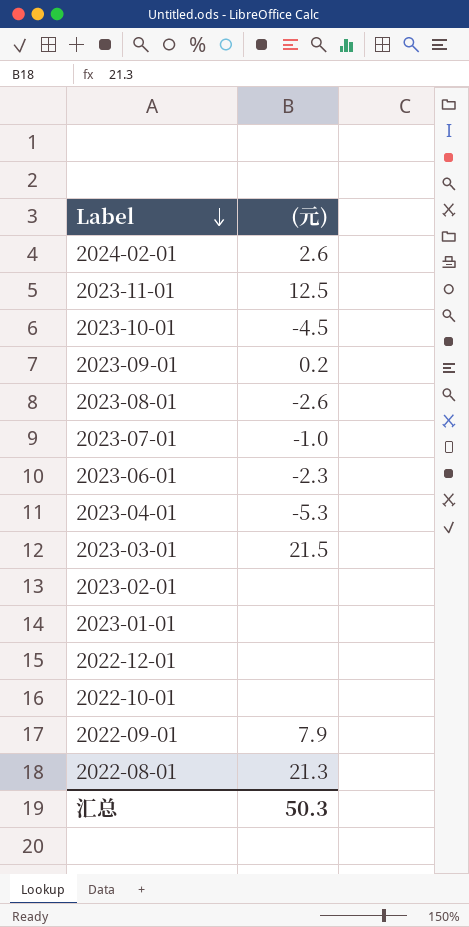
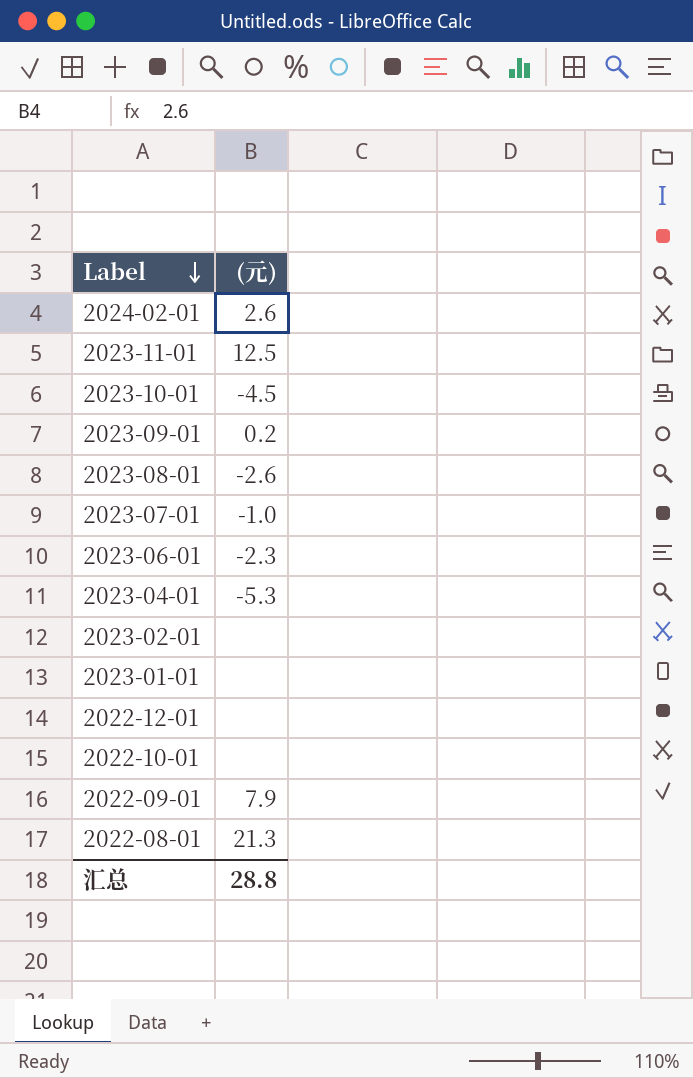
row 2023-03-01: 21.5 -> none
汇总 | (元): 50.3 -> 28.8

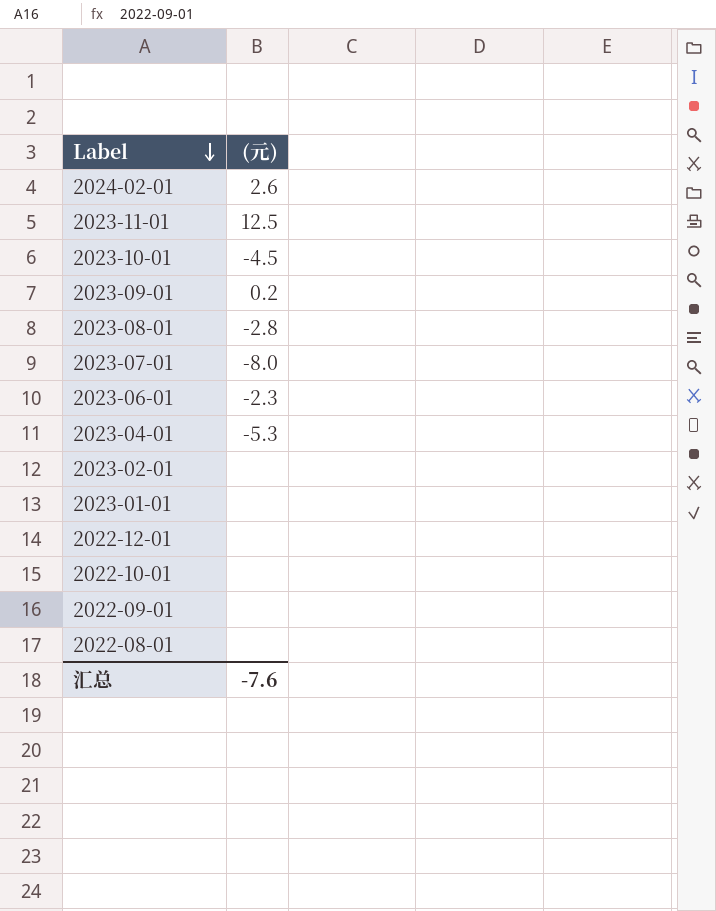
2023-08-01 | (元): -2.6 -> -2.8
2023-07-01 | (元): -1.0 -> -8.0
2022-09-01 | (元): 7.9 -> none
2022-08-01 | (元): 21.3 -> none
汇总 | (元): 28.8 -> -7.6

